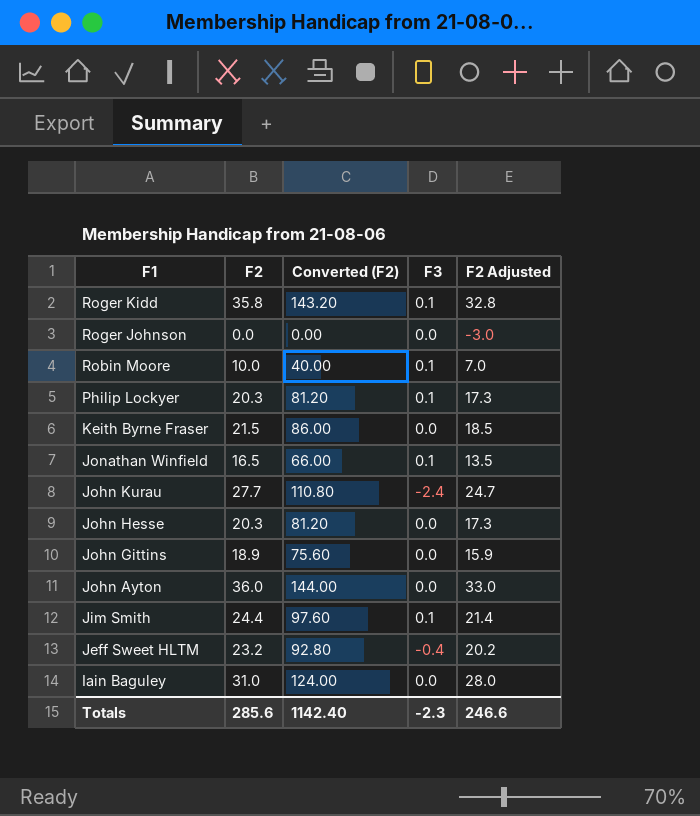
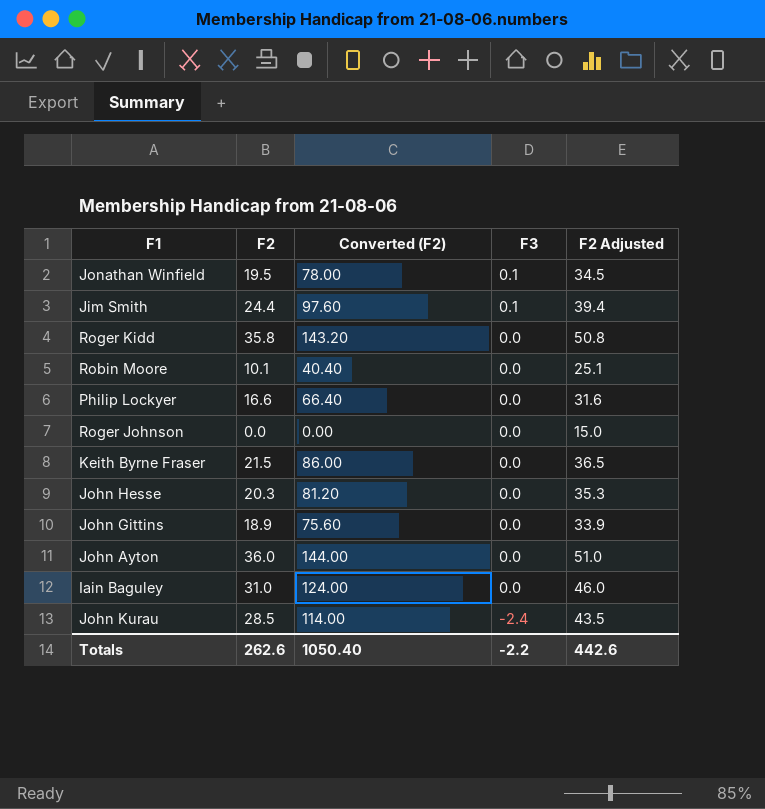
row order: F1 descending -> F3 descending
column F2 Adjusted | formula: [F2] - 3 -> [F2] + 15
row Jeff Sweet HLTM: 23.2 | 92.80 | -0.4 | 20.2 -> none
Jonathan Winfield | F2: 16.5 -> 19.5
Jonathan Winfield | Converted (F2): 66.00 -> 78.00
Roger Kidd | F3: 0.1 -> 0.0
Robin Moore | F2: 10.0 -> 10.1
Robin Moore | Converted (F2): 40.00 -> 40.40
Robin Moore | F3: 0.1 -> 0.0
Philip Lockyer | F2: 20.3 -> 16.6
Philip Lockyer | Converted (F2): 81.20 -> 66.40
Philip Lockyer | F3: 0.1 -> 0.0
John Kurau | F2: 27.7 -> 28.5
John Kurau | Converted (F2): 110.80 -> 114.00
Totals | F2: 285.6 -> 262.6
Totals | Converted (F2): 1142.40 -> 1050.40
Totals | F3: -2.3 -> -2.2
Totals | F2 Adjusted: 246.6 -> 442.6

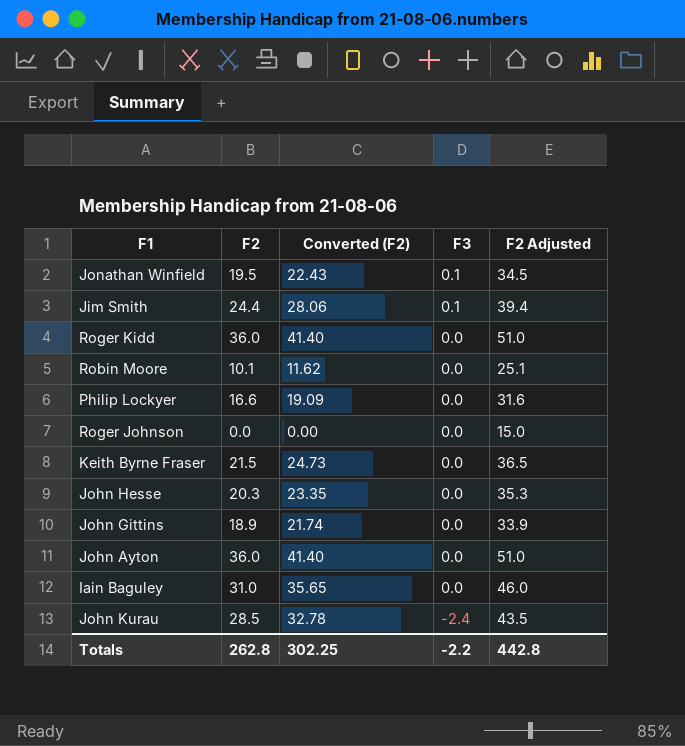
column Converted (F2) | formula: [F2] * 4 -> [F2] * 1.15
Roger Kidd | F2: 35.8 -> 36.0
Roger Kidd | F2 Adjusted: 50.8 -> 51.0
Totals | F2: 262.6 -> 262.8
Totals | Converted (F2): 1050.40 -> 302.25
Totals | F2 Adjusted: 442.6 -> 442.8

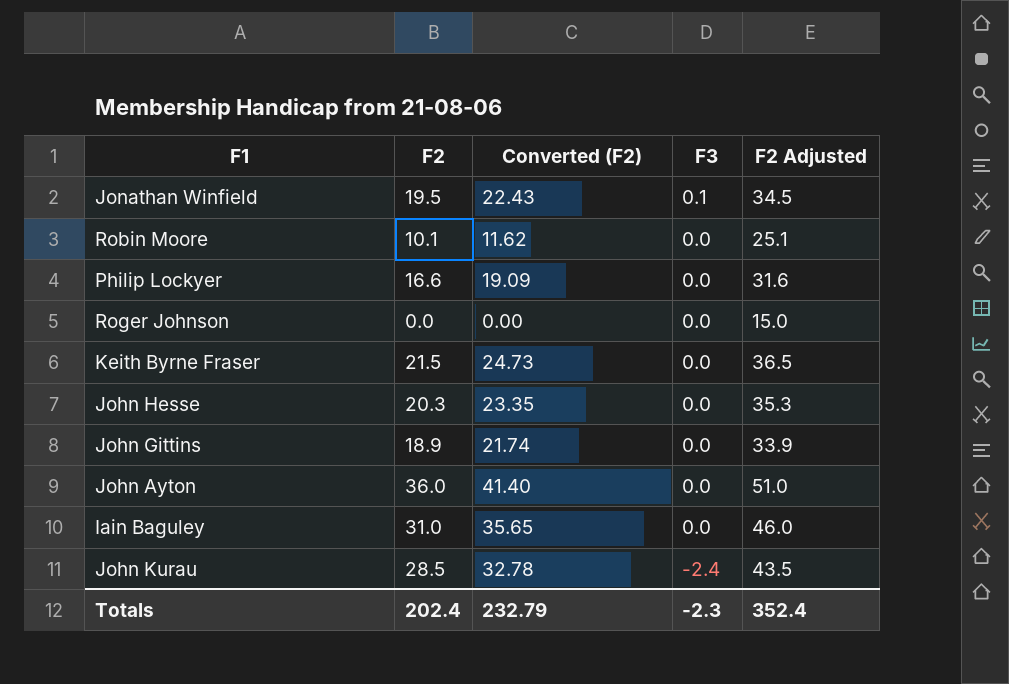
row Jim Smith: 24.4 | 28.06 | 0.1 | 39.4 -> none
row Roger Kidd: 36.0 | 41.40 | 0.0 | 51.0 -> none
Totals | F2: 262.8 -> 202.4
Totals | Converted (F2): 302.25 -> 232.79
Totals | F3: -2.2 -> -2.3
Totals | F2 Adjusted: 442.8 -> 352.4

